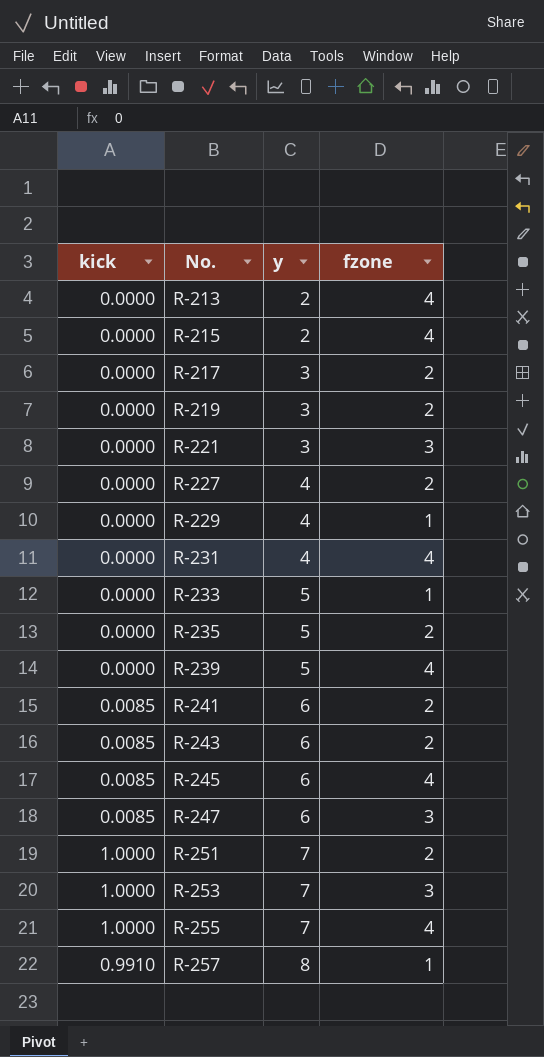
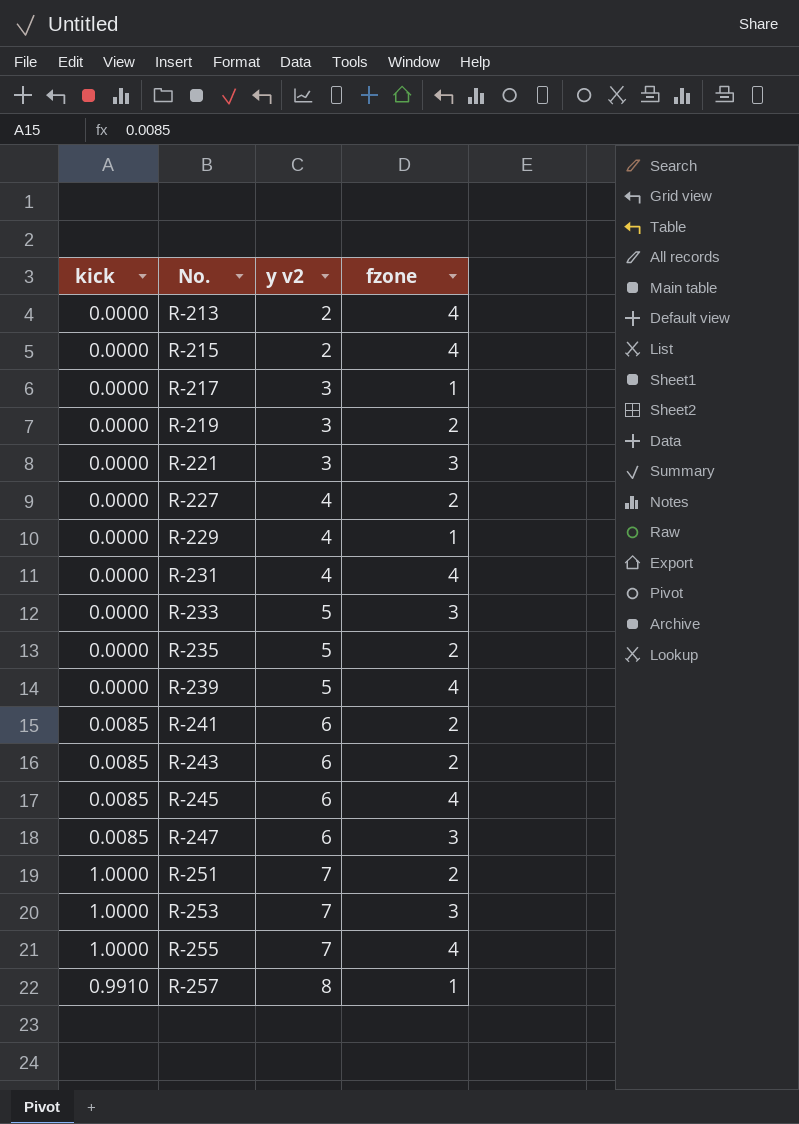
column name: y -> y v2
R-217 | fzone: 2 -> 1
R-233 | fzone: 1 -> 3

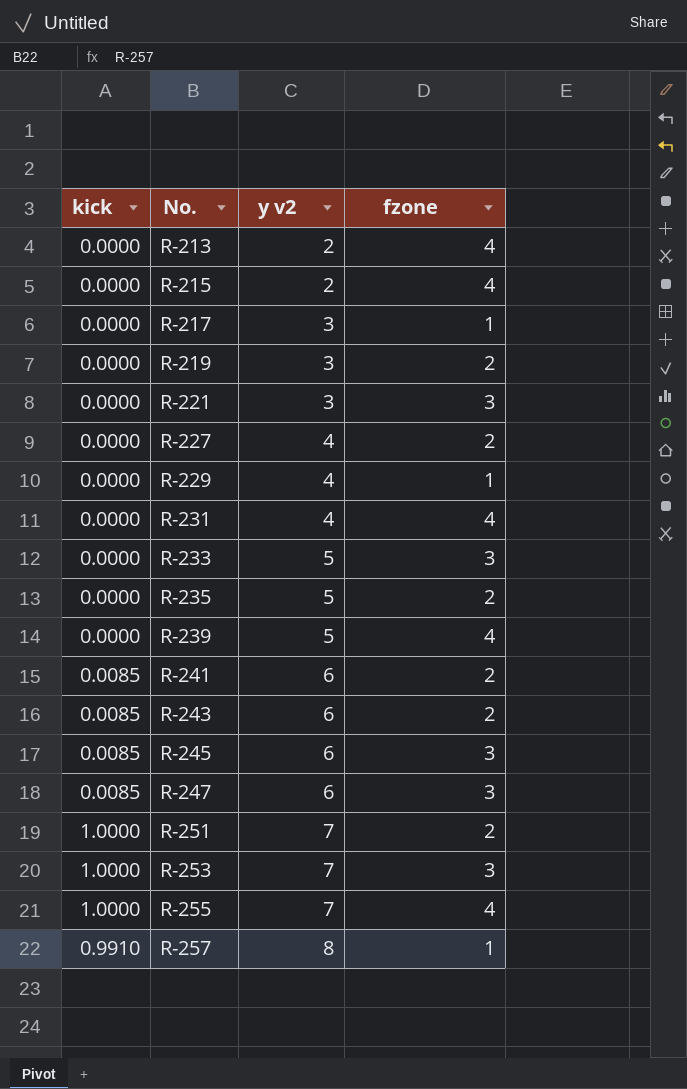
R-245 | fzone: 4 -> 3

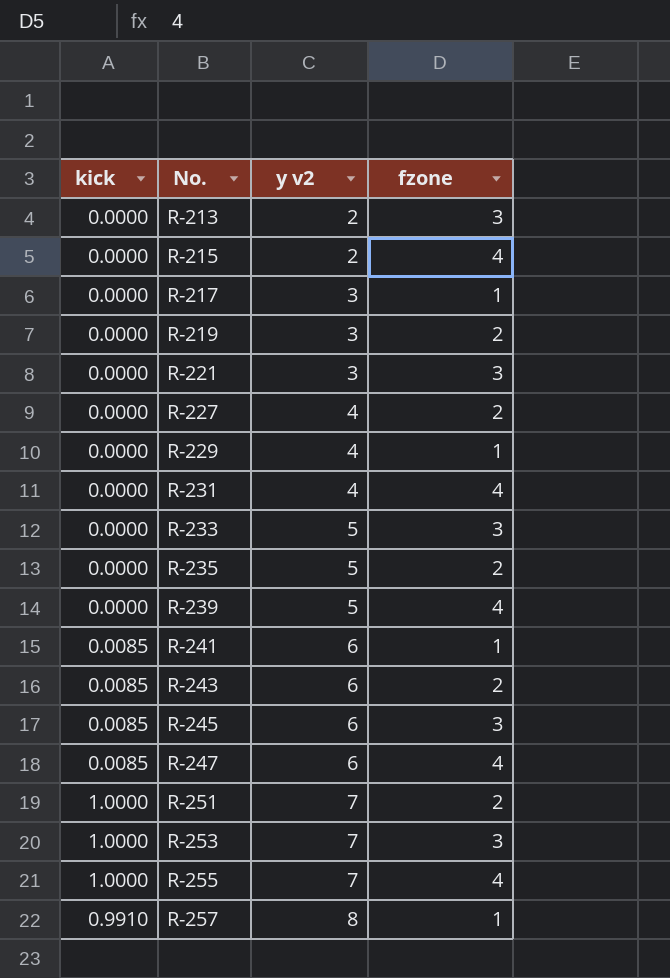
R-213 | fzone: 4 -> 3
R-241 | fzone: 2 -> 1
R-247 | fzone: 3 -> 4

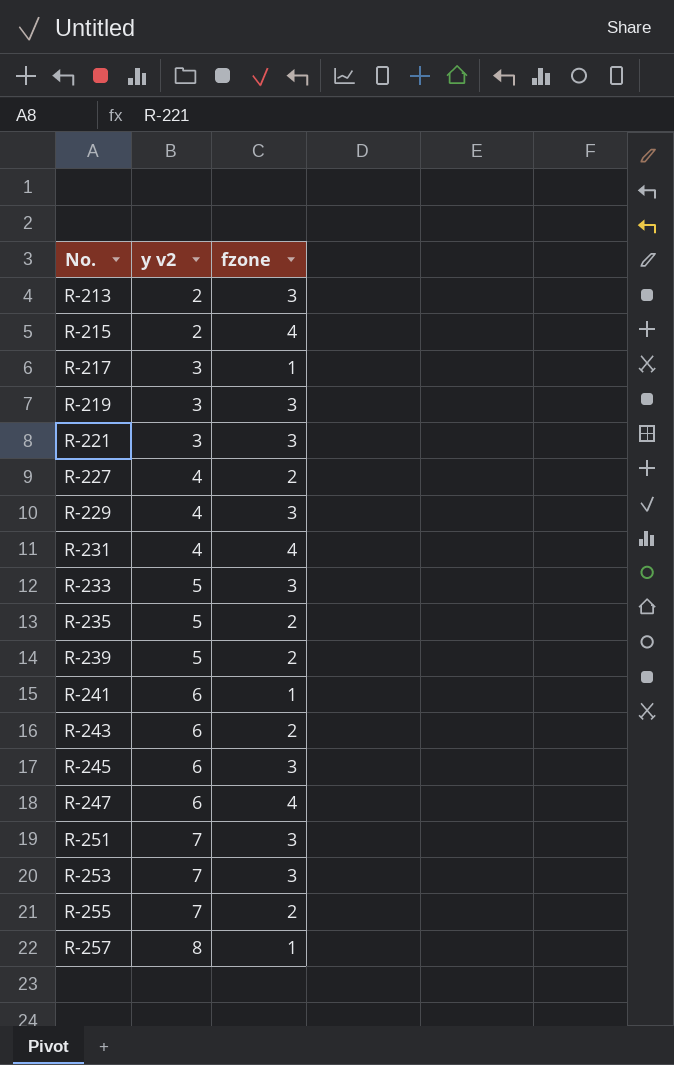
column kick | position: 1 -> none
R-219 | fzone: 2 -> 3
R-229 | fzone: 1 -> 3
R-239 | fzone: 4 -> 2
R-251 | fzone: 2 -> 3
R-255 | fzone: 4 -> 2

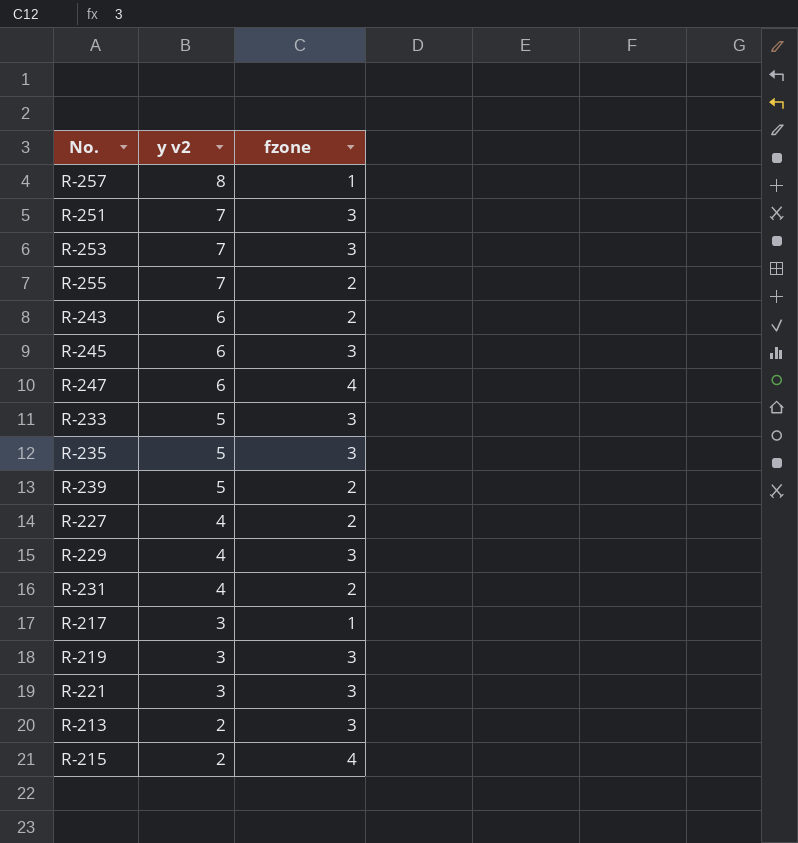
row order: No. ascending -> y v2 descending
row R-241: 6 | 1 -> none
R-235 | fzone: 2 -> 3
R-231 | fzone: 4 -> 2

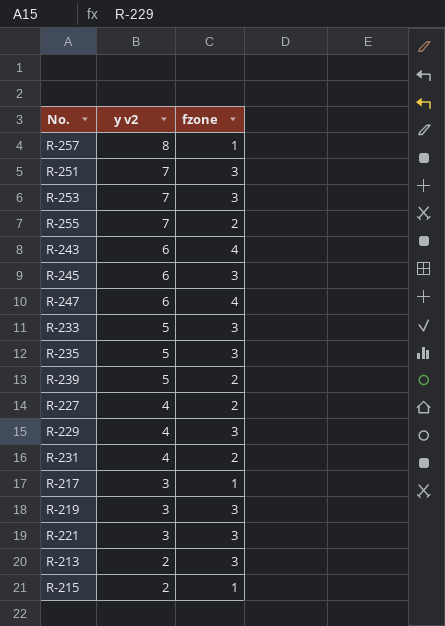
R-243 | fzone: 2 -> 4
R-215 | fzone: 4 -> 1

